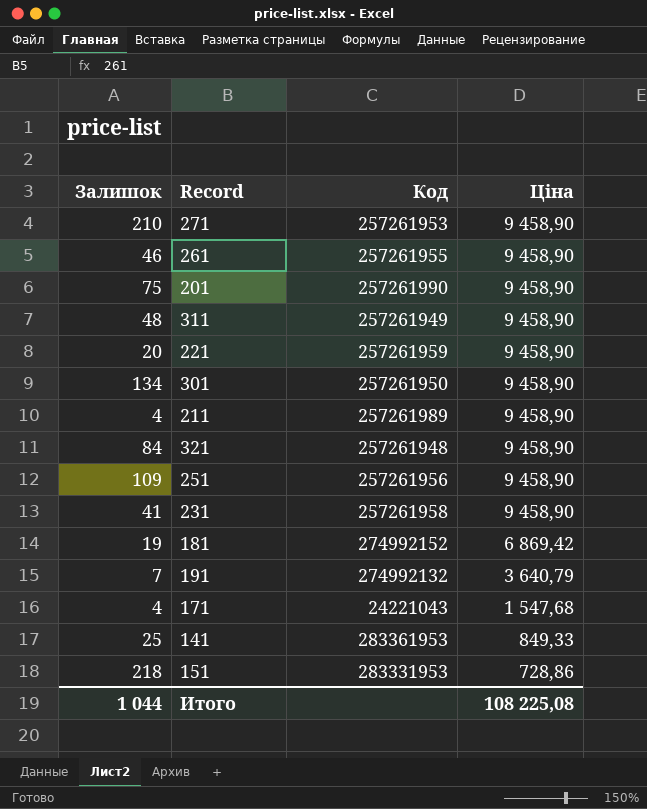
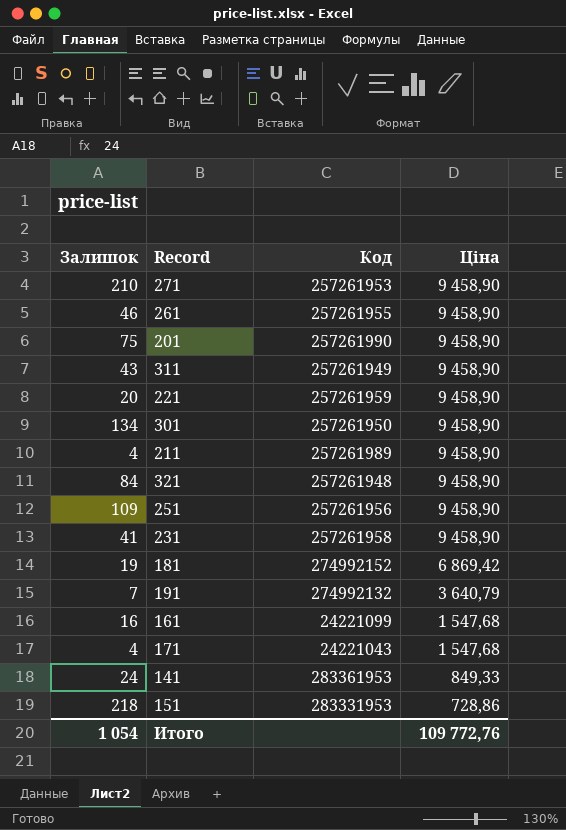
311 | Залишок: 48 -> 43
row 161: none -> 16 | 24221099 | 1 547,68
141 | Залишок: 25 -> 24
Итого | Залишок: 1 044 -> 1 054
Итого | Ціна: 108 225,08 -> 109 772,76

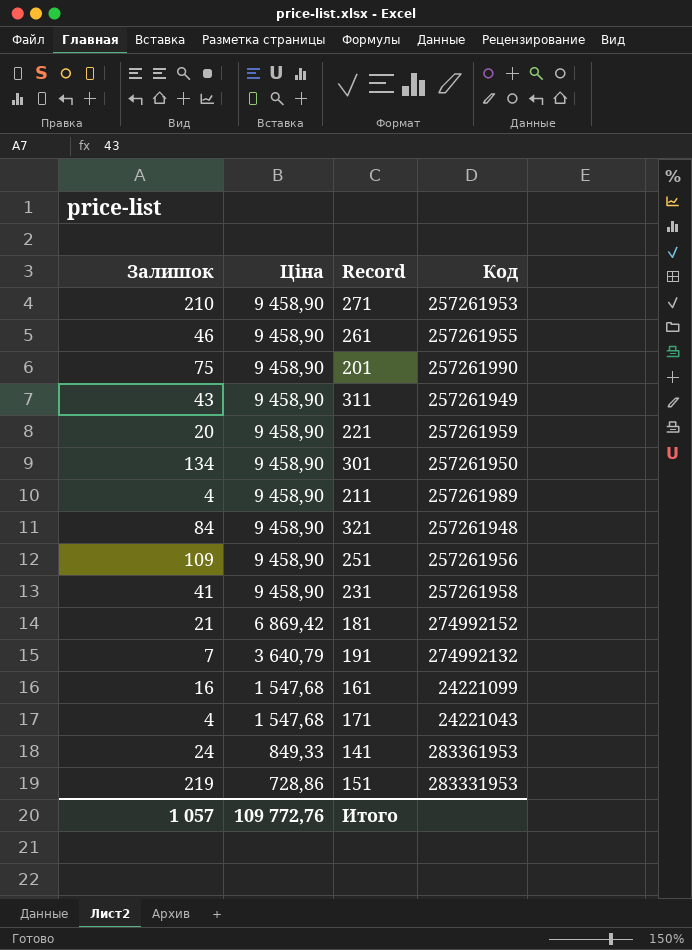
column Ціна | position: 4 -> 2
181 | Залишок: 19 -> 21
151 | Залишок: 218 -> 219
Итого | Залишок: 1 054 -> 1 057

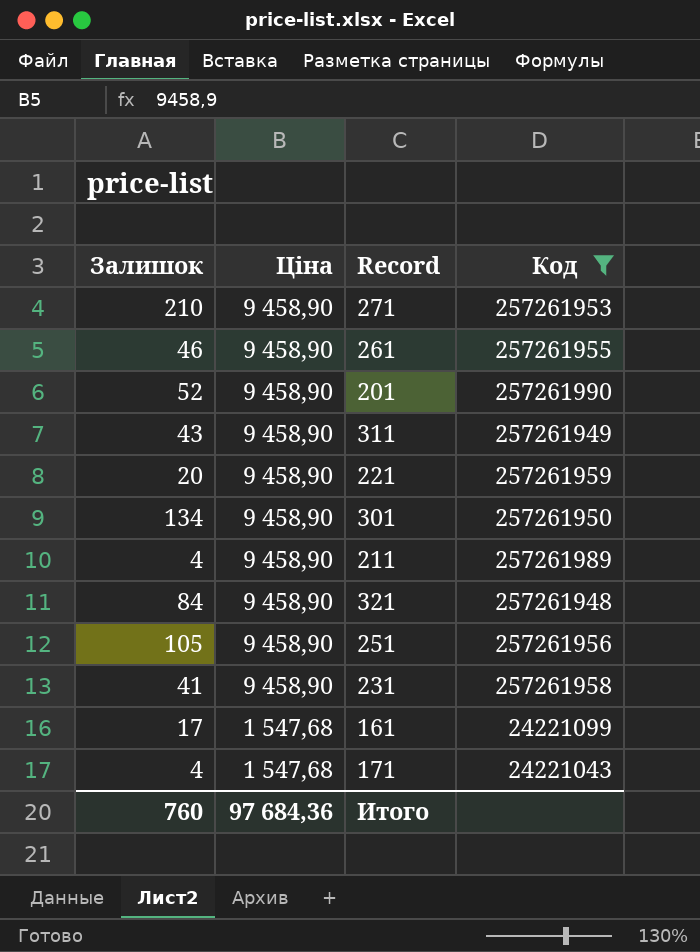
filter: none -> Код <= 257261990
201 | Залишок: 75 -> 52
251 | Залишок: 109 -> 105
161 | Залишок: 16 -> 17
Итого | Залишок: 1 057 -> 760
Итого | Ціна: 109 772,76 -> 97 684,36

